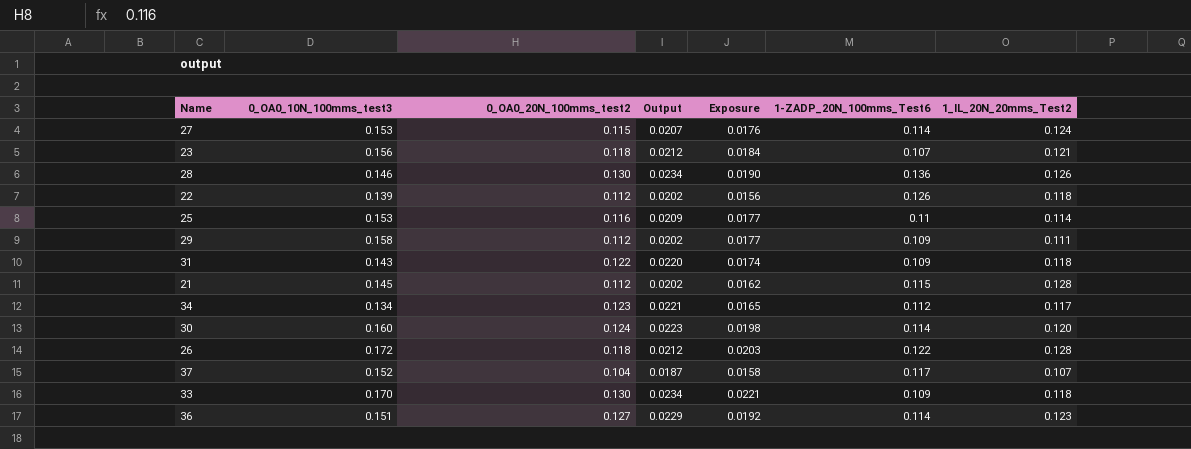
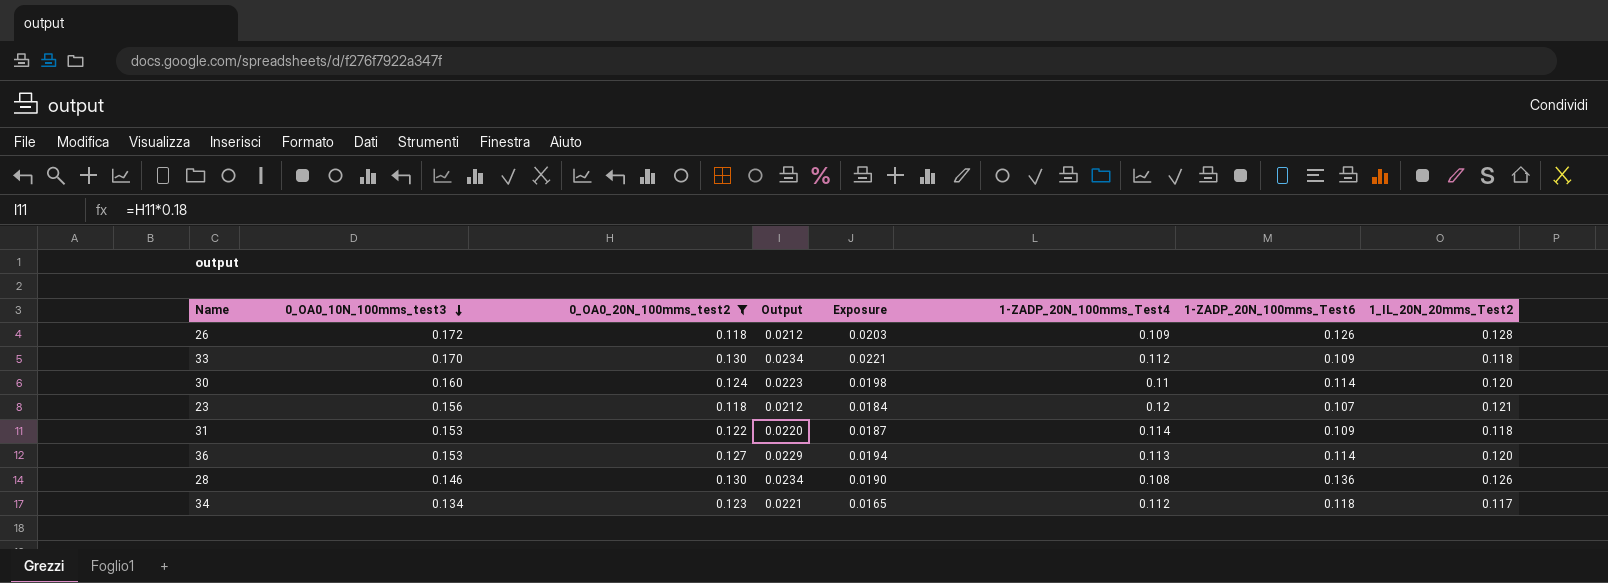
filter: none -> 0_OA0_20N_100mms_test2 >= 0.118
row order: none -> 0_OA0_10N_100mms_test3 descending
column 1-ZADP_20N_100mms_Test4 | position: none -> 6
26 | 1-ZADP_20N_100mms_Test6: 0.122 -> 0.126
31 | 0_OA0_10N_100mms_test3: 0.143 -> 0.153
31 | Exposure: 0.0174 -> 0.0187
36 | 0_OA0_10N_100mms_test3: 0.151 -> 0.153
36 | Exposure: 0.0192 -> 0.0194
36 | 1_IL_20N_20mms_Test2: 0.123 -> 0.120
34 | 1-ZADP_20N_100mms_Test6: 0.112 -> 0.118

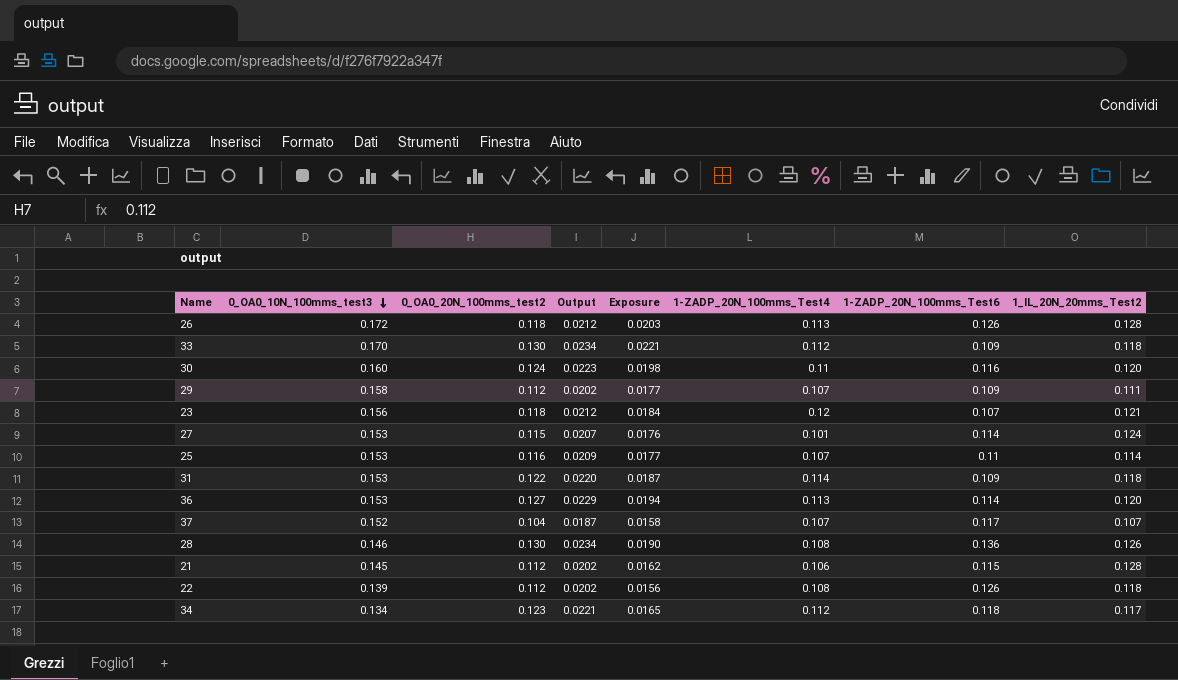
filter: 0_OA0_20N_100mms_test2 >= 0.118 -> none
26 | 1-ZADP_20N_100mms_Test4: 0.109 -> 0.113
30 | 1-ZADP_20N_100mms_Test6: 0.114 -> 0.116

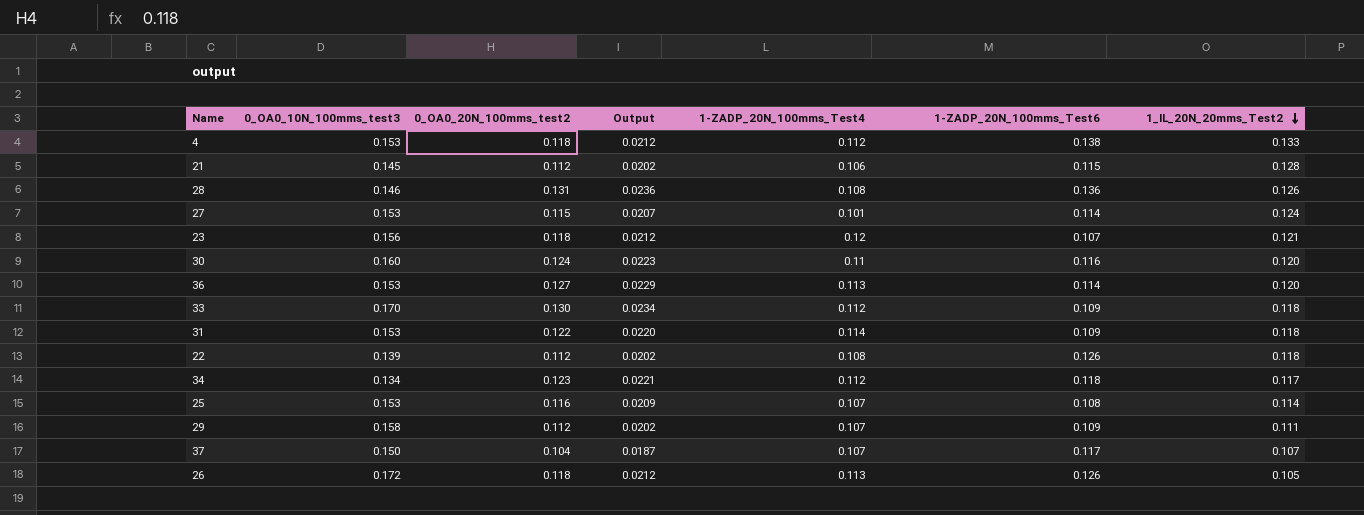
row order: 0_OA0_10N_100mms_test3 descending -> 1_IL_20N_20mms_Test2 descending
column Exposure | formula: [0_OA0_10N_100mms_test3] * [0_OA0_20N_100mms_test2] -> none
row 4: none -> 0.153 | 0.118 | 0.0212 | 0.112 | 0.138 | 0.133
28 | 0_OA0_20N_100mms_test2: 0.130 -> 0.131
28 | Output: 0.0234 -> 0.0236
25 | 1-ZADP_20N_100mms_Test6: 0.11 -> 0.108
37 | 0_OA0_10N_100mms_test3: 0.152 -> 0.150
26 | 1_IL_20N_20mms_Test2: 0.128 -> 0.105

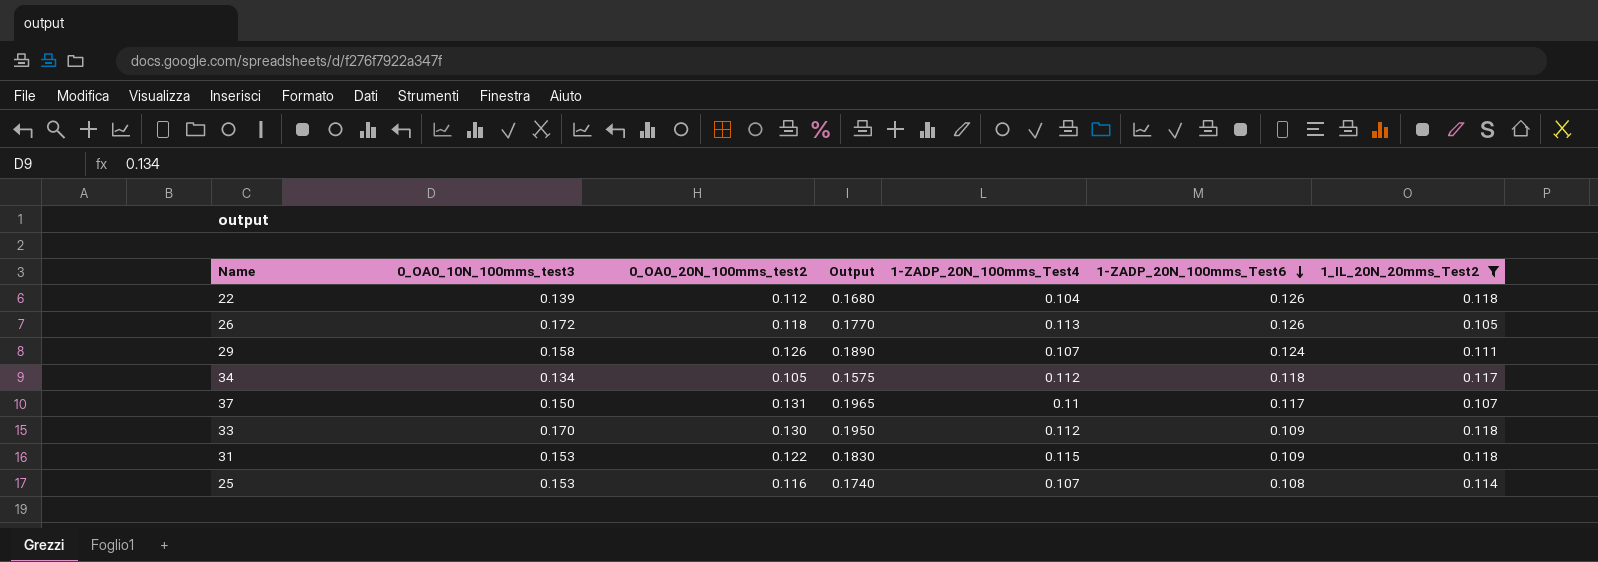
filter: none -> 1_IL_20N_20mms_Test2 <= 0.118
row order: 1_IL_20N_20mms_Test2 descending -> 1-ZADP_20N_100mms_Test6 descending
column Output | formula: [0_OA0_20N_100mms_test2] * 0.18 -> [0_OA0_20N_100mms_test2] * 1.5
22 | 1-ZADP_20N_100mms_Test4: 0.108 -> 0.104
29 | 0_OA0_20N_100mms_test2: 0.112 -> 0.126
29 | 1-ZADP_20N_100mms_Test6: 0.109 -> 0.124
34 | 0_OA0_20N_100mms_test2: 0.123 -> 0.105
37 | 0_OA0_20N_100mms_test2: 0.104 -> 0.131
37 | 1-ZADP_20N_100mms_Test4: 0.107 -> 0.11
31 | 1-ZADP_20N_100mms_Test4: 0.114 -> 0.115

